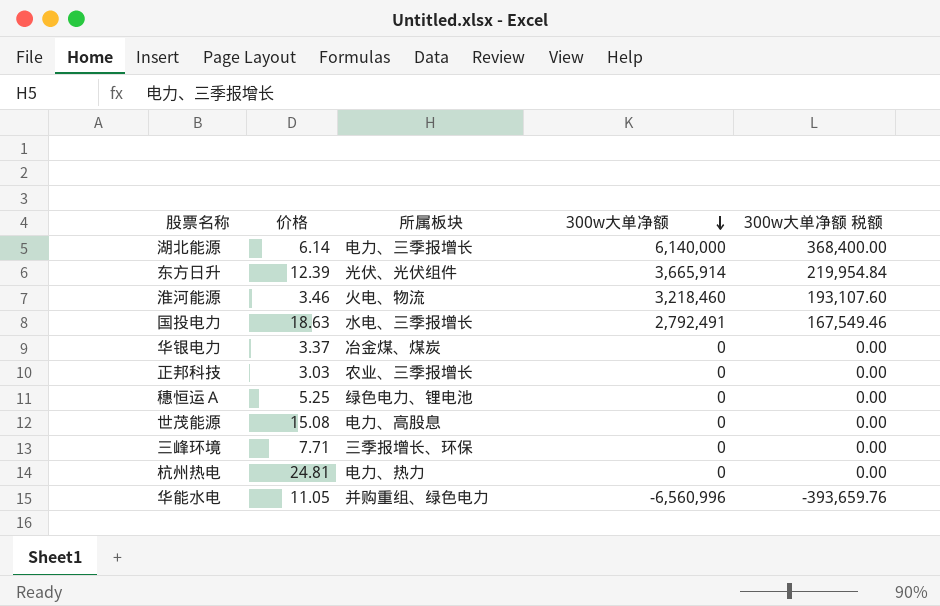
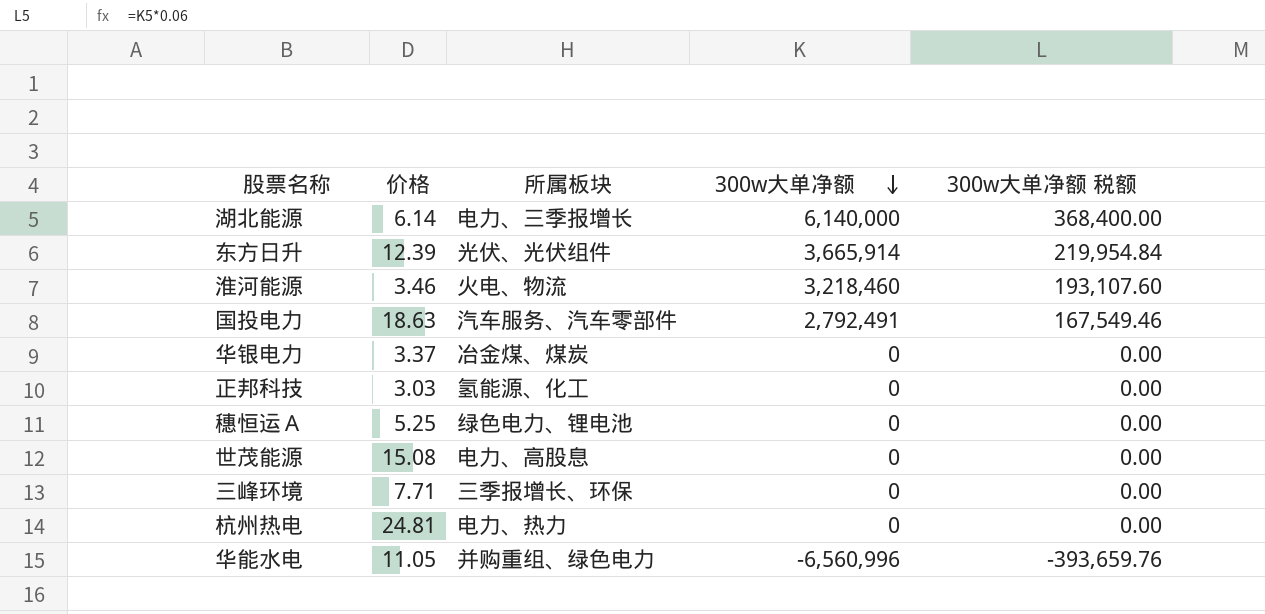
国投电力 | 所属板块: 水电、三季报增长 -> 汽车服务、汽车零部件
正邦科技 | 所属板块: 农业、三季报增长 -> 氢能源、化工

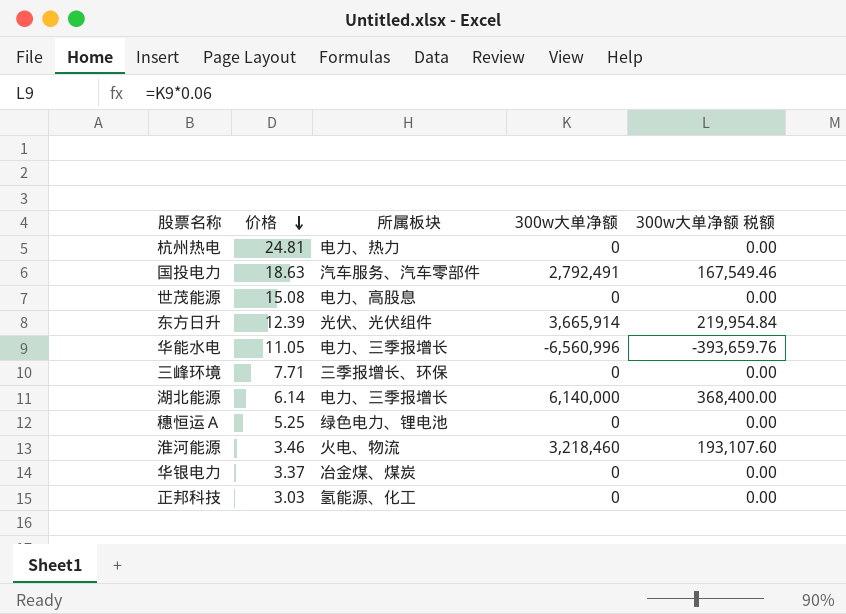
row order: 300w大单净额 descending -> 价格 descending
华能水电 | 所属板块: 并购重组、绿色电力 -> 电力、三季报增长

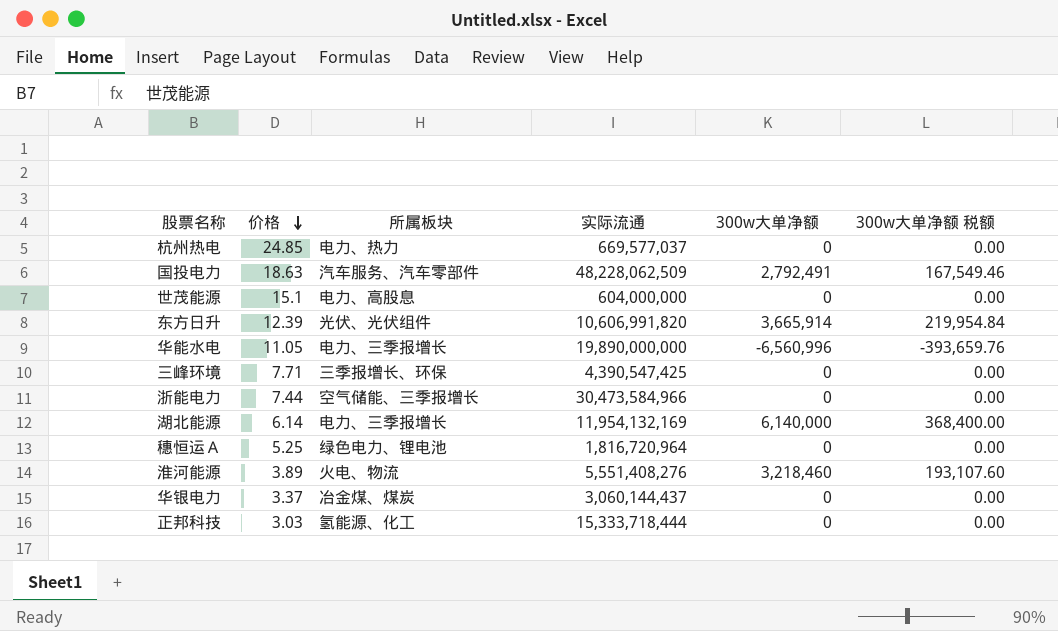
column 实际流通 | position: none -> 4
杭州热电 | 价格: 24.81 -> 24.85
世茂能源 | 价格: 15.08 -> 15.1
row 浙能电力: none -> 7.44 | 空气储能、三季报增长 | 30,473,584,966 | 0 | 0.00
淮河能源 | 价格: 3.46 -> 3.89

